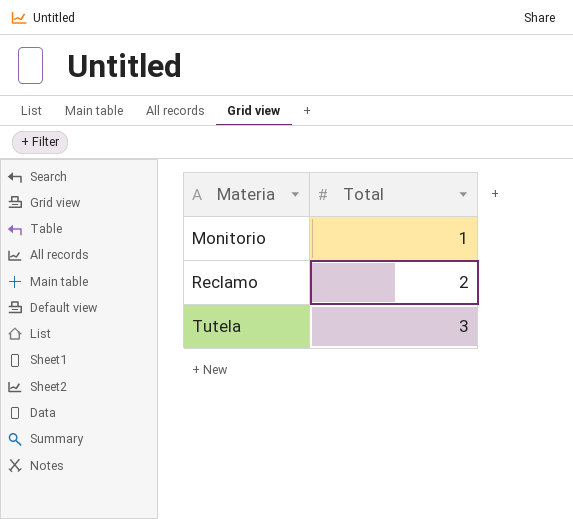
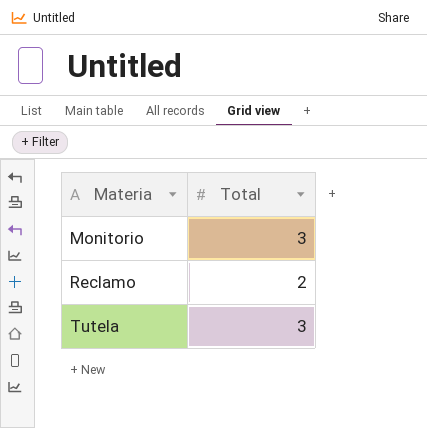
Monitorio | Total: 1 -> 3

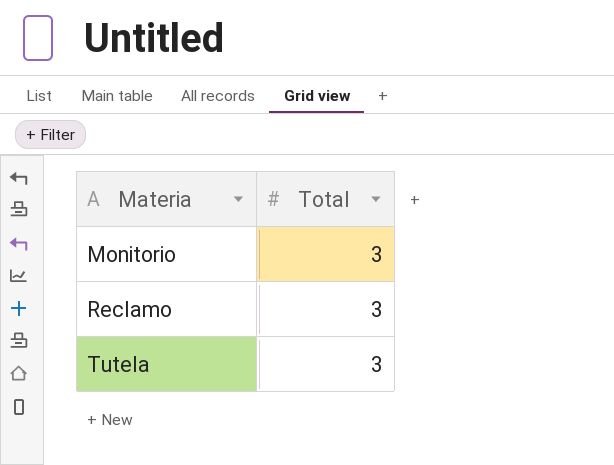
Reclamo | Total: 2 -> 3

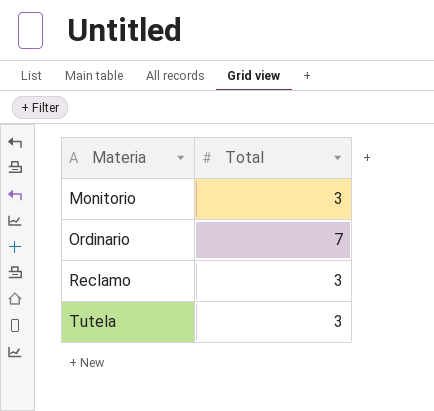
row Ordinario: none -> 7

